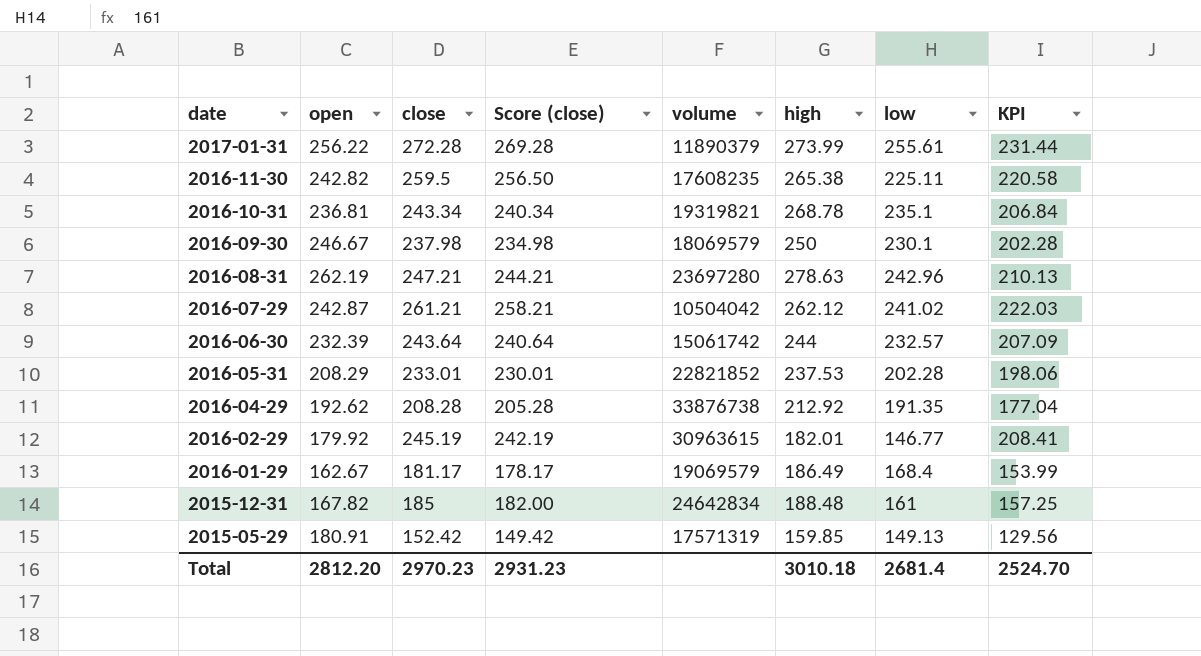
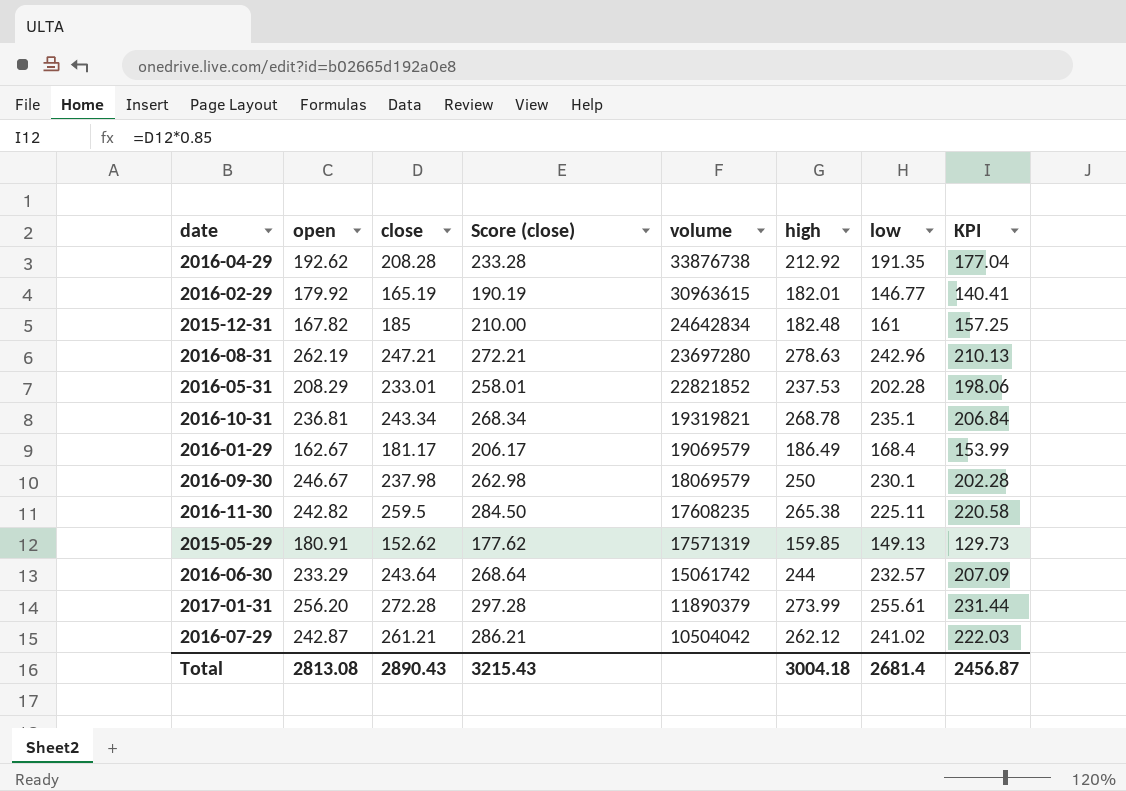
row order: date descending -> volume descending
column Score (close) | formula: [close] - 3 -> [close] + 25
2016-02-29 | close: 245.19 -> 165.19
2016-02-29 | KPI: 208.41 -> 140.41
2015-12-31 | high: 188.48 -> 182.48
2015-05-29 | close: 152.42 -> 152.62
2015-05-29 | KPI: 129.56 -> 129.73
2016-06-30 | open: 232.39 -> 233.29
2017-01-31 | open: 256.22 -> 256.20
Total | open: 2812.20 -> 2813.08
Total | close: 2970.23 -> 2890.43
Total | Score (close): 2931.23 -> 3215.43
Total | high: 3010.18 -> 3004.18
Total | KPI: 2524.70 -> 2456.87

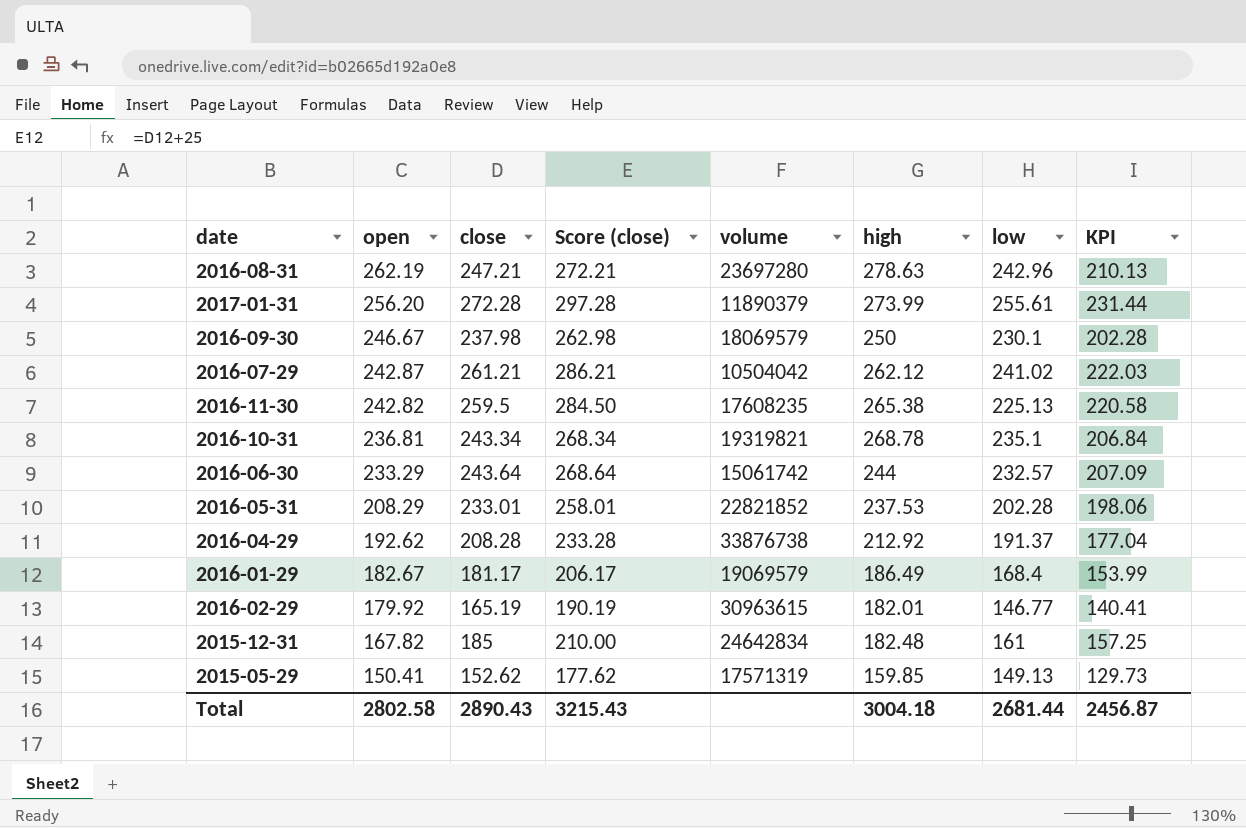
row order: volume descending -> open descending
2016-11-30 | low: 225.11 -> 225.13
2016-04-29 | low: 191.35 -> 191.37
2016-01-29 | open: 162.67 -> 182.67
2015-05-29 | open: 180.91 -> 150.41
Total | open: 2813.08 -> 2802.58
Total | low: 2681.4 -> 2681.44

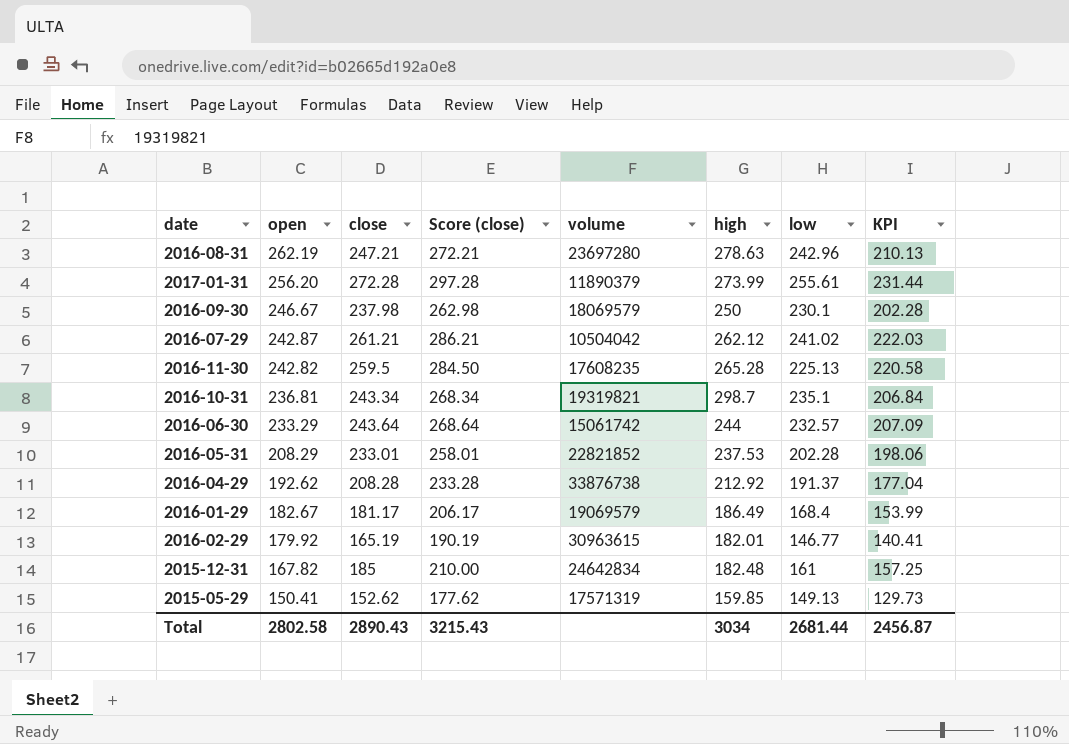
2016-11-30 | high: 265.38 -> 265.28
2016-10-31 | high: 268.78 -> 298.7
Total | high: 3004.18 -> 3034

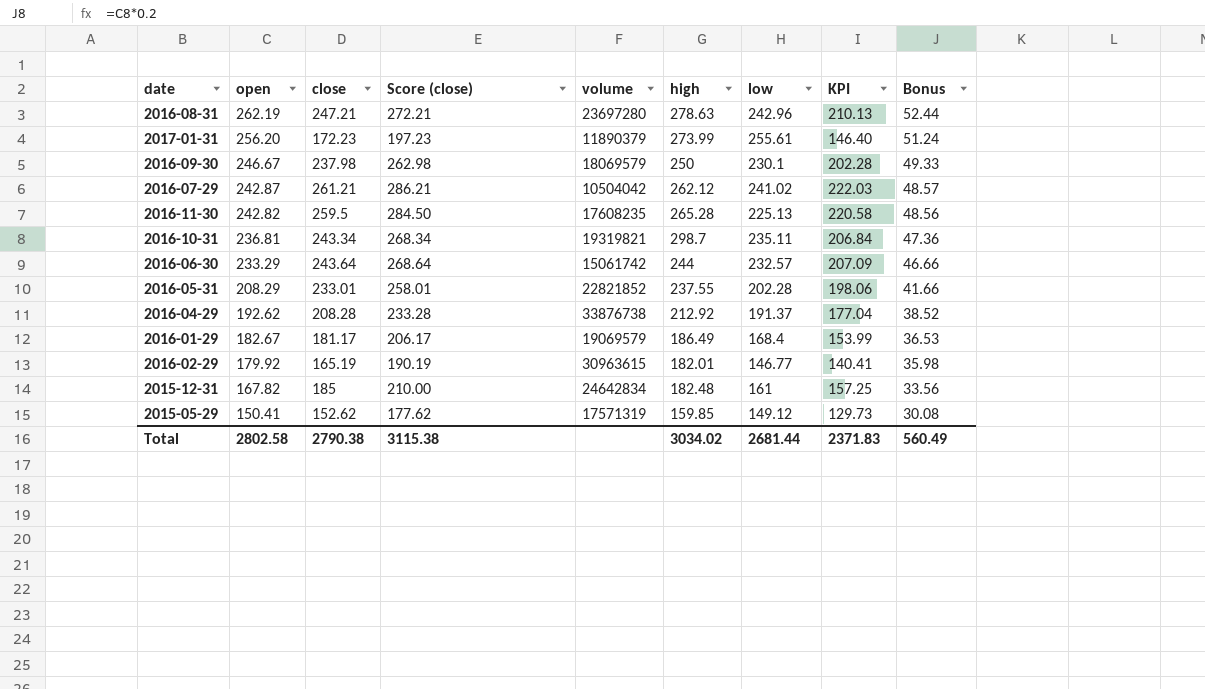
column Bonus | formula: none -> [open] * 0.2
2017-01-31 | close: 272.28 -> 172.23
2017-01-31 | Score (close): 297.28 -> 197.23
2017-01-31 | KPI: 231.44 -> 146.40
2016-10-31 | low: 235.1 -> 235.11
2016-05-31 | high: 237.53 -> 237.55
2015-05-29 | low: 149.13 -> 149.12
Total | close: 2890.43 -> 2790.38
Total | Score (close): 3215.43 -> 3115.38
Total | high: 3034 -> 3034.02
Total | KPI: 2456.87 -> 2371.83

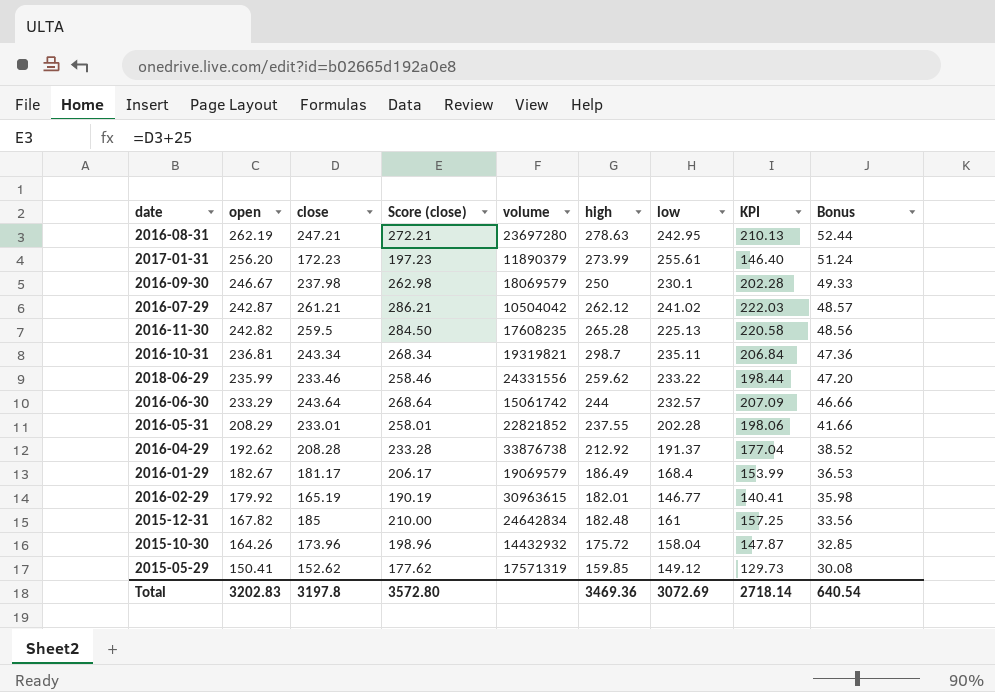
2016-08-31 | low: 242.96 -> 242.95
row 2018-06-29: none -> 235.99 | 233.46 | 258.46 | 24331556 | 259.62 | 233.22 | 198.44 | 47.20
row 2015-10-30: none -> 164.26 | 173.96 | 198.96 | 14432932 | 175.72 | 158.04 | 147.87 | 32.85
Total | open: 2802.58 -> 3202.83
Total | close: 2790.38 -> 3197.8
Total | Score (close): 3115.38 -> 3572.80
Total | high: 3034.02 -> 3469.36
Total | low: 2681.44 -> 3072.69
Total | KPI: 2371.83 -> 2718.14
Total | Bonus: 560.49 -> 640.54

